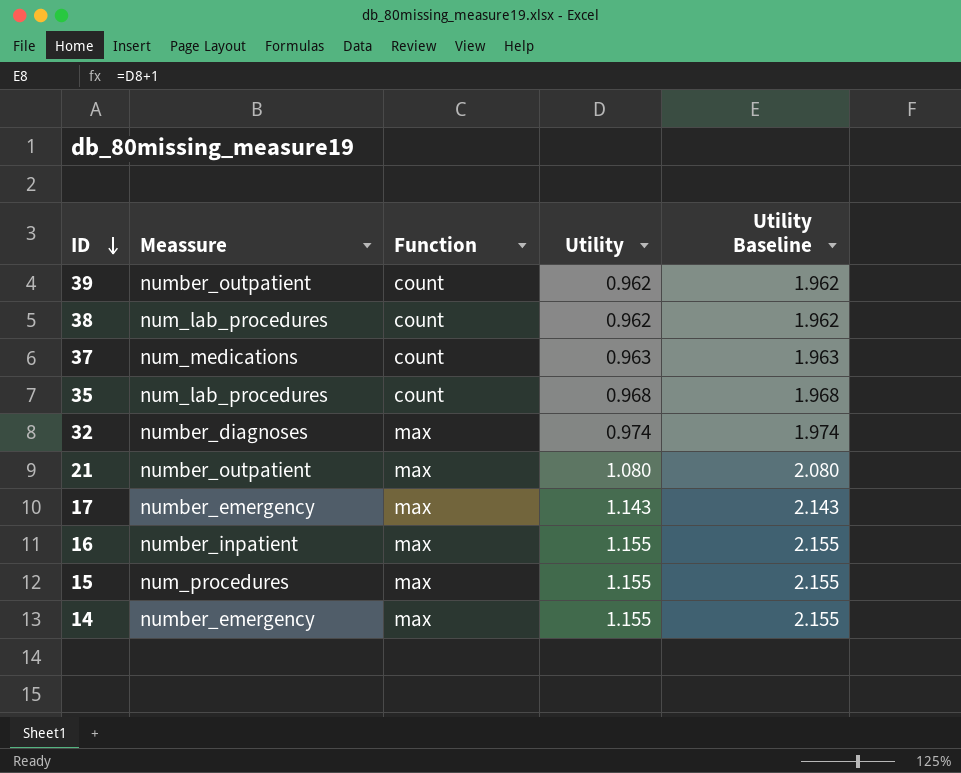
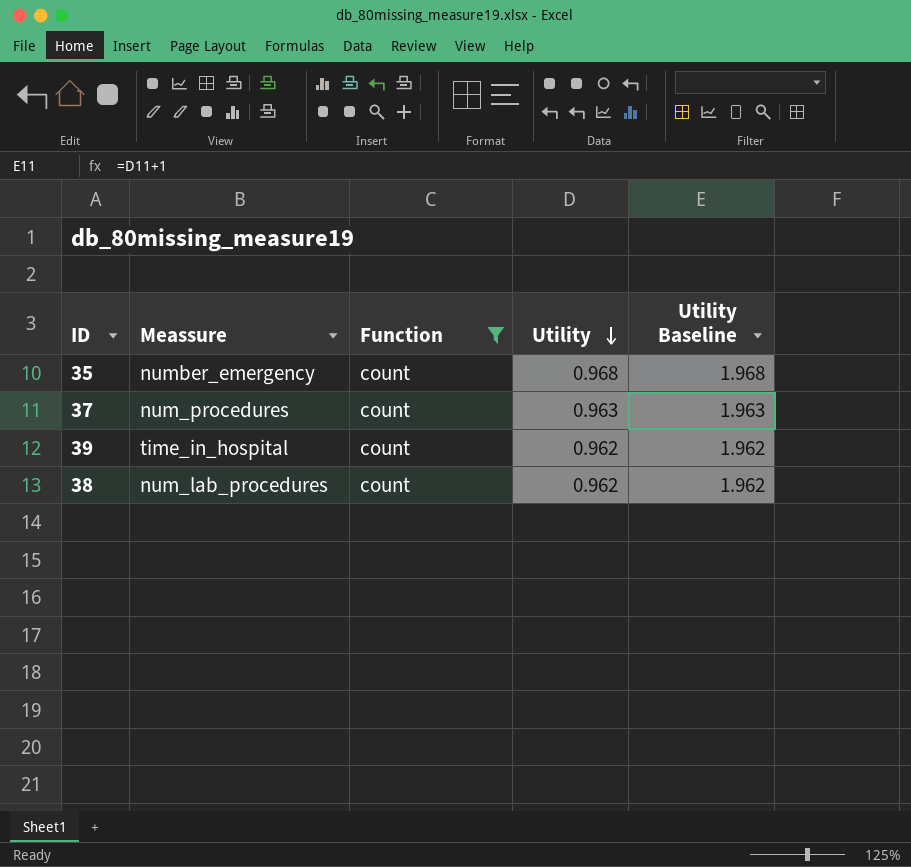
filter: none -> Function = count
row order: ID descending -> Utility descending
35 | Meassure: num_lab_procedures -> number_emergency
37 | Meassure: num_medications -> num_procedures
39 | Meassure: number_outpatient -> time_in_hospital

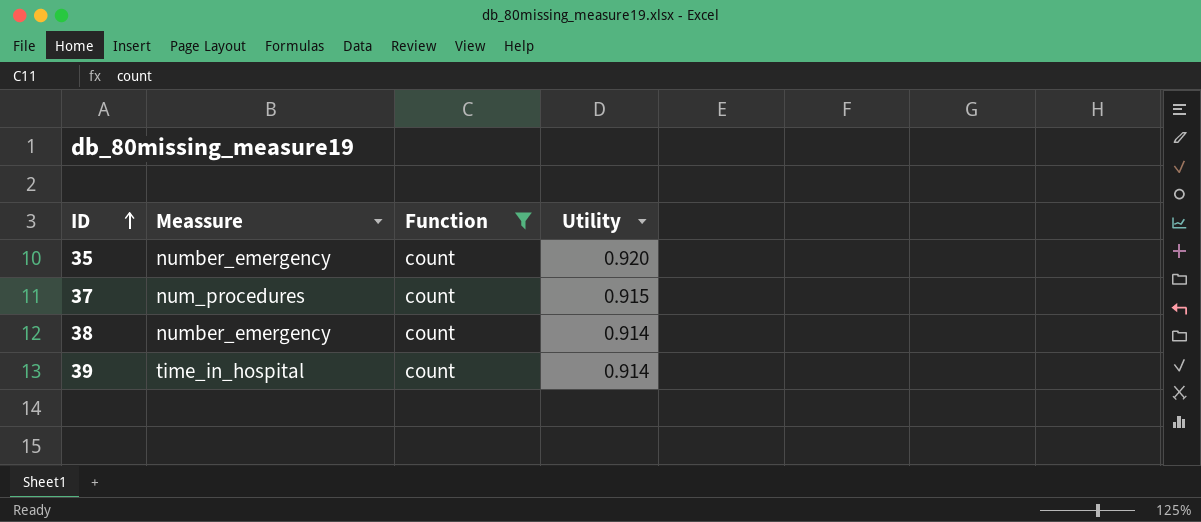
row order: Utility descending -> ID ascending
column Utility Baseline | formula: [Utility] + 1 -> none
35 | Utility: 0.968 -> 0.920
37 | Utility: 0.963 -> 0.915
38 | Meassure: num_lab_procedures -> number_emergency
38 | Utility: 0.962 -> 0.914
39 | Utility: 0.962 -> 0.914

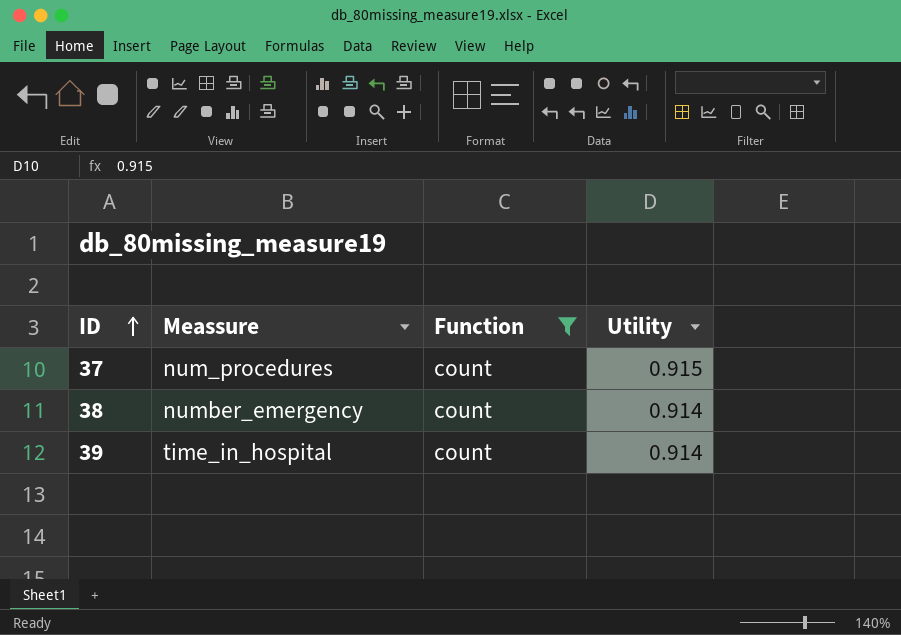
row 35: number_emergency | count | 0.920 -> none

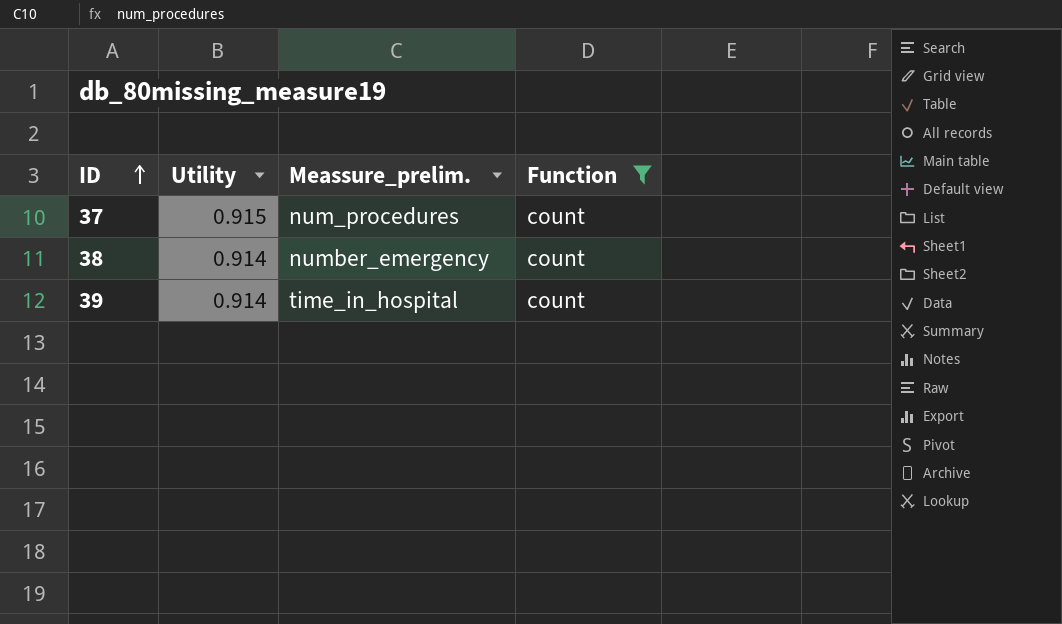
column Utility | position: 4 -> 2
column name: Meassure -> Meassure_prelim.

